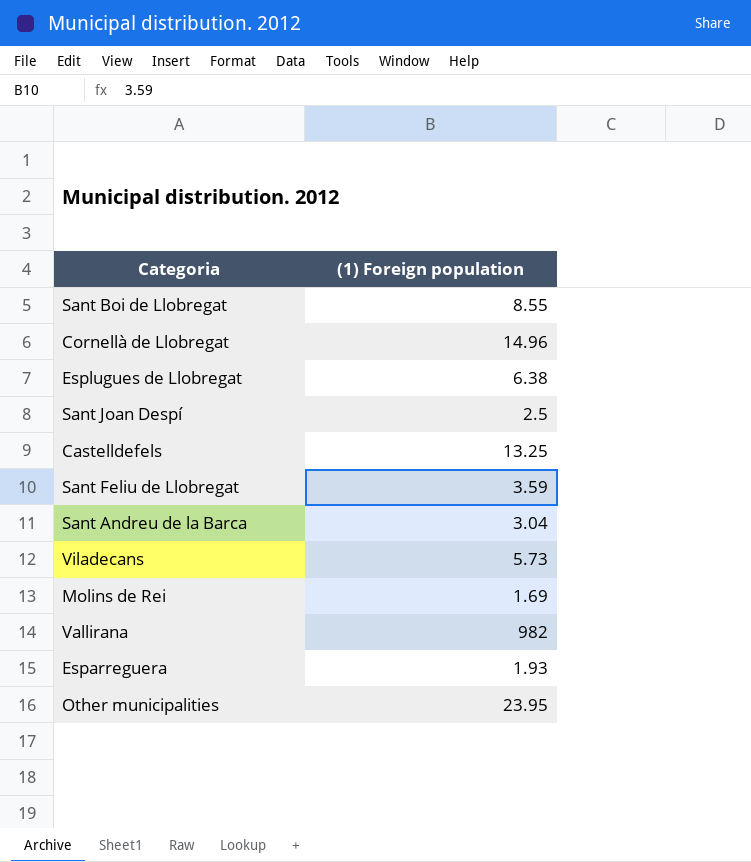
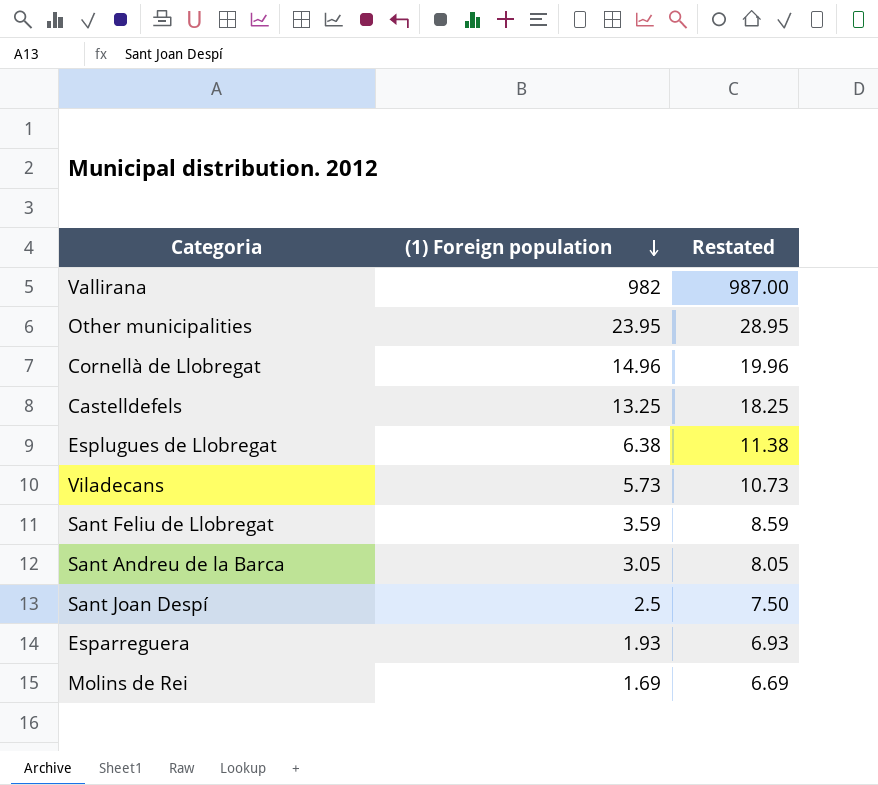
row order: none -> (1) Foreign population descending
column Restated | formula: none -> [(1) Foreign population] + 5
row Sant Boi de Llobregat: 8.55 -> none
Sant Andreu de la Barca | (1) Foreign population: 3.04 -> 3.05

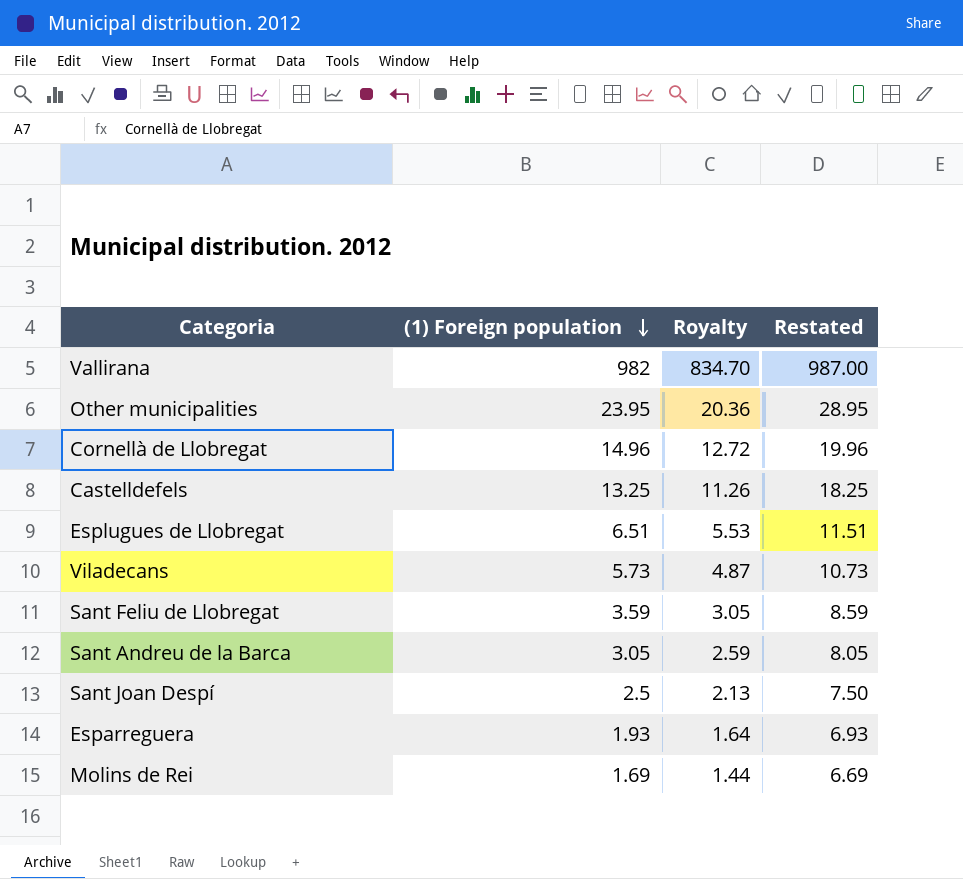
column Royalty | formula: none -> [(1) Foreign population] * 0.85
Esplugues de Llobregat | (1) Foreign population: 6.38 -> 6.51
Esplugues de Llobregat | Restated: 11.38 -> 11.51

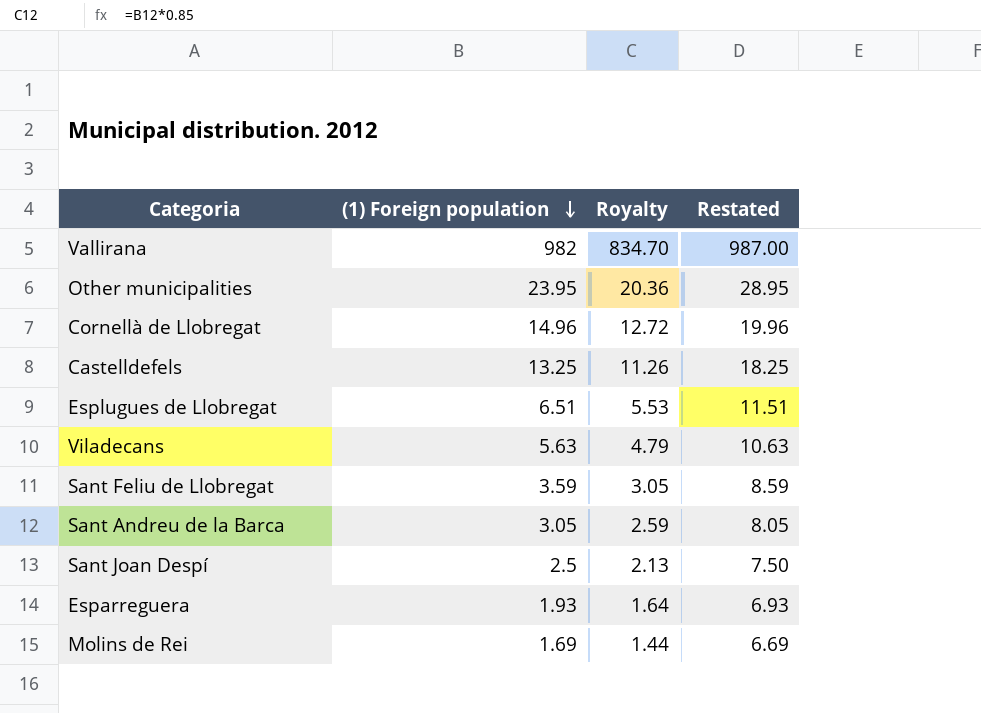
Viladecans | (1) Foreign population: 5.73 -> 5.63
Viladecans | Royalty: 4.87 -> 4.79
Viladecans | Restated: 10.73 -> 10.63

